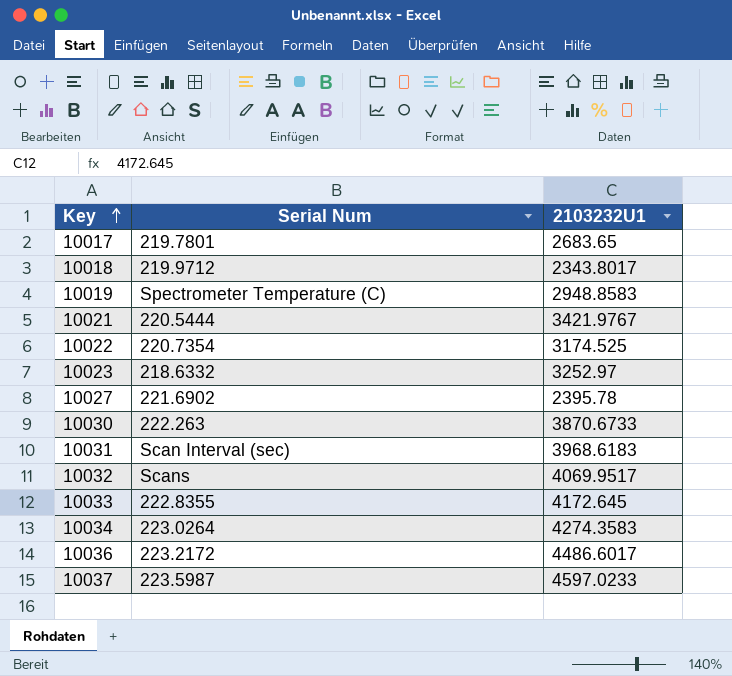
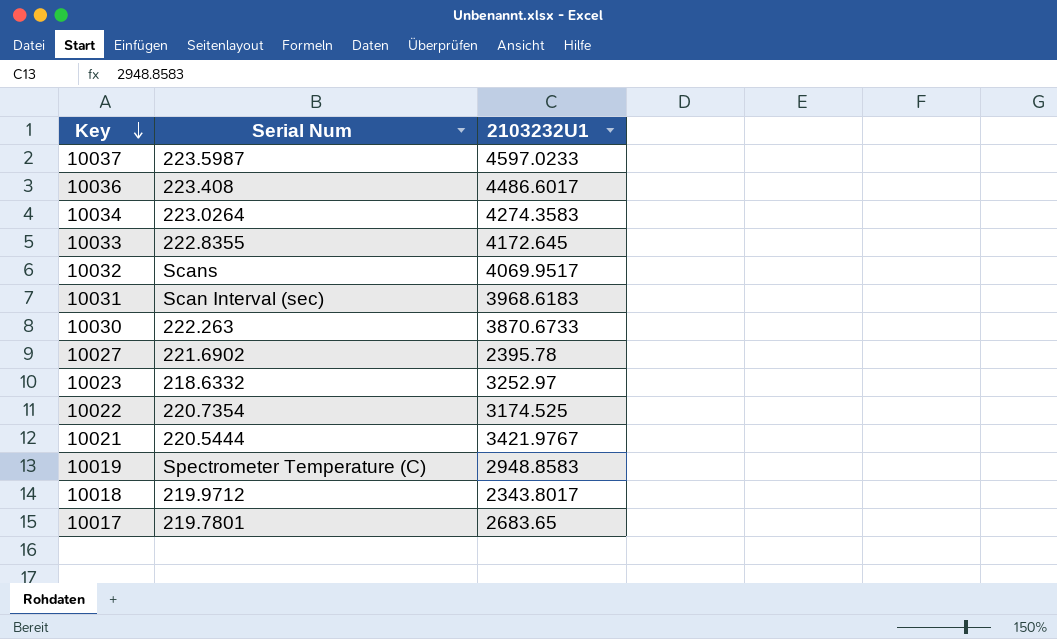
row order: Key ascending -> Key descending
10036 | Serial Num: 223.2172 -> 223.408

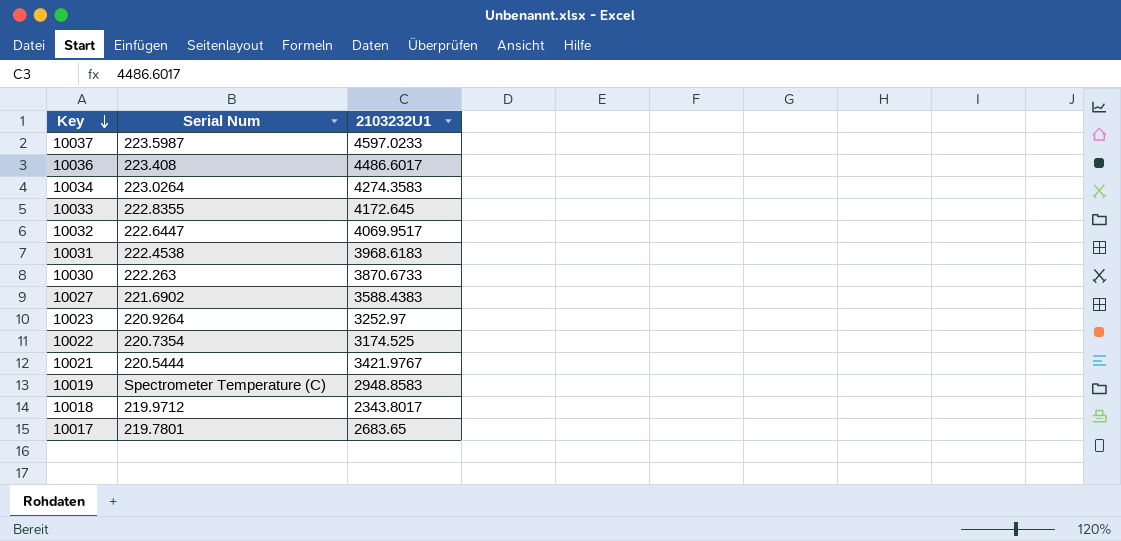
10032 | Serial Num: Scans -> 222.6447
10031 | Serial Num: Scan Interval (sec) -> 222.4538
10027 | 2103232U1: 2395.78 -> 3588.4383
10023 | Serial Num: 218.6332 -> 220.9264

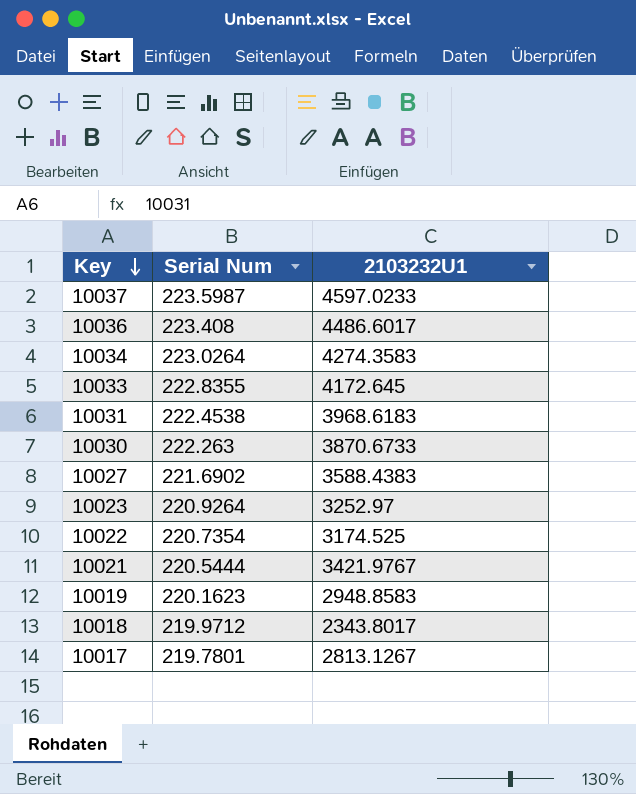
row 10032: 222.6447 | 4069.9517 -> none
10019 | Serial Num: Spectrometer Temperature (C) -> 220.1623
10017 | 2103232U1: 2683.65 -> 2813.1267

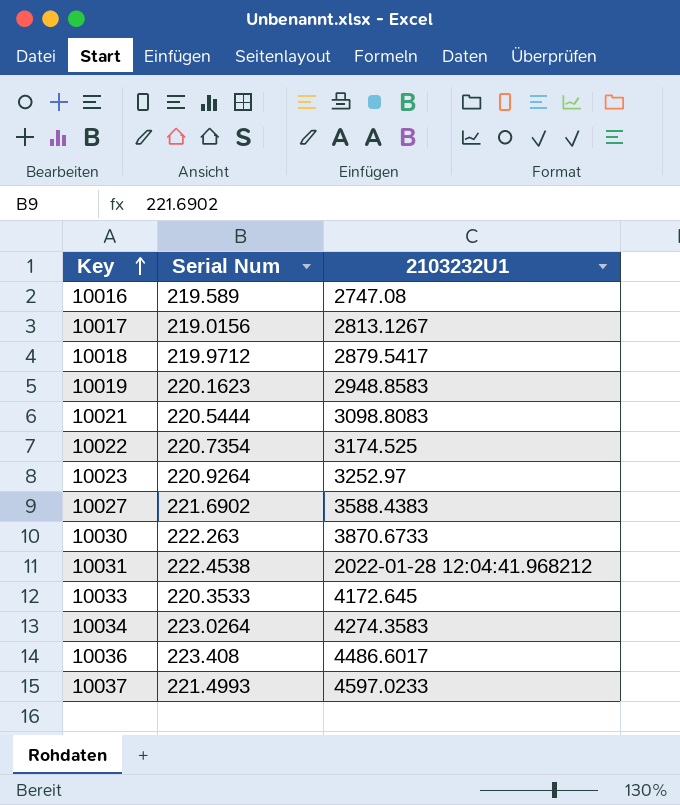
row order: Key descending -> Key ascending
row 10016: none -> 219.589 | 2747.08
10017 | Serial Num: 219.7801 -> 219.0156
10018 | 2103232U1: 2343.8017 -> 2879.5417
10021 | 2103232U1: 3421.9767 -> 3098.8083
10031 | 2103232U1: 3968.6183 -> 2022-01-28 12:04:41.968212
10033 | Serial Num: 222.8355 -> 220.3533
10037 | Serial Num: 223.5987 -> 221.4993

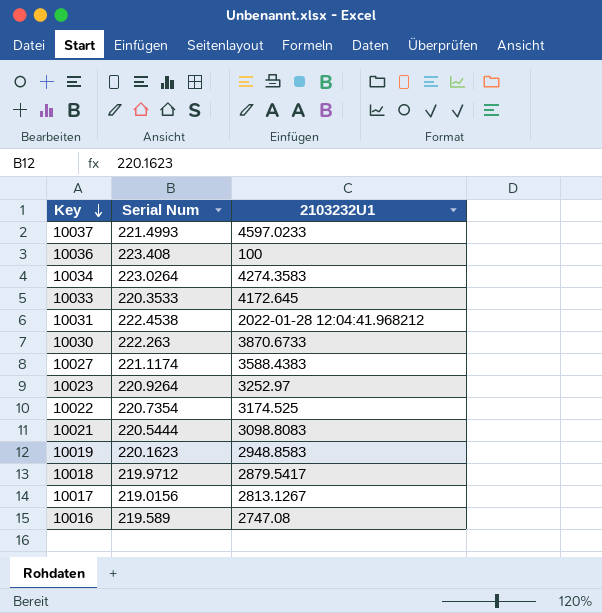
row order: Key ascending -> Key descending
10036 | 2103232U1: 4486.6017 -> 100
10027 | Serial Num: 221.6902 -> 221.1174

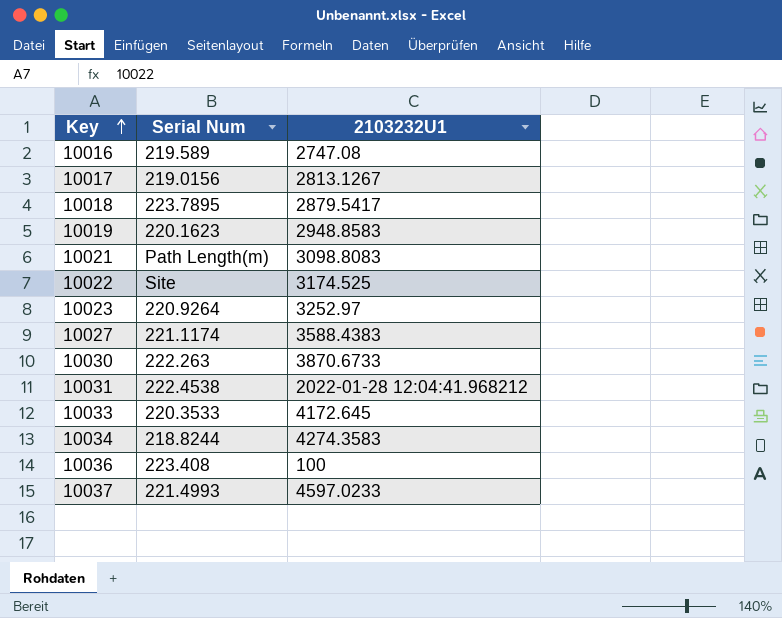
row order: Key descending -> Key ascending
10018 | Serial Num: 219.9712 -> 223.7895
10021 | Serial Num: 220.5444 -> Path Length(m)
10022 | Serial Num: 220.7354 -> Site
10034 | Serial Num: 223.0264 -> 218.8244

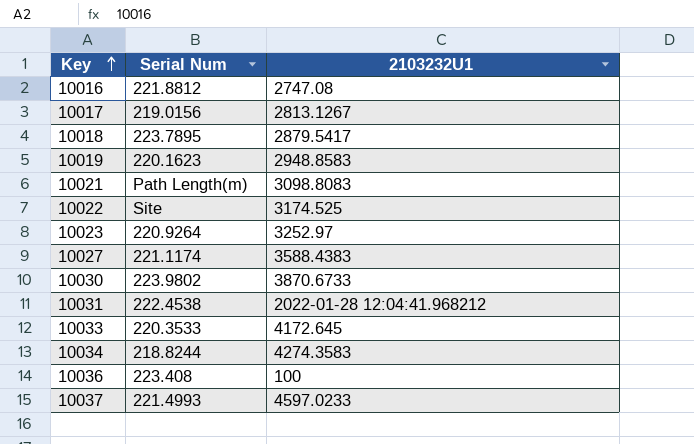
10016 | Serial Num: 219.589 -> 221.8812
10030 | Serial Num: 222.263 -> 223.9802

